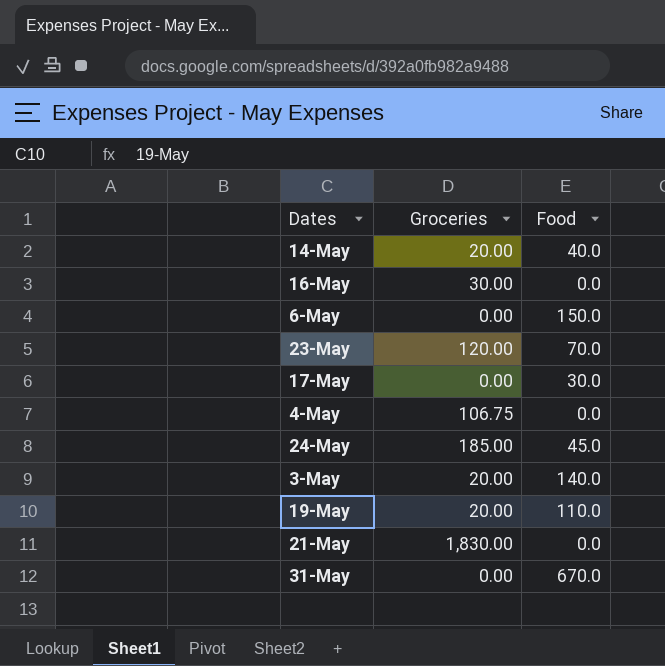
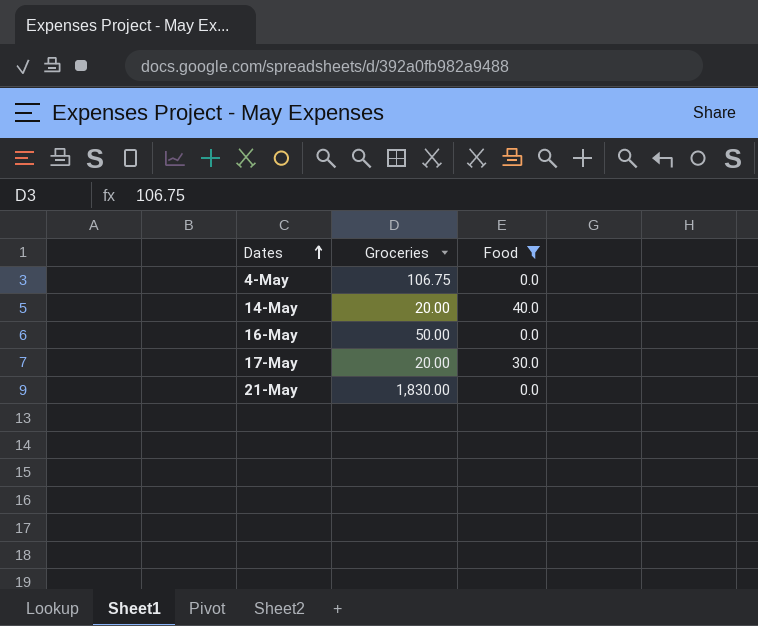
filter: none -> Food <= 40.0
row order: none -> Dates ascending
16-May | Groceries: 30.00 -> 50.00
17-May | Groceries: 0.00 -> 20.00

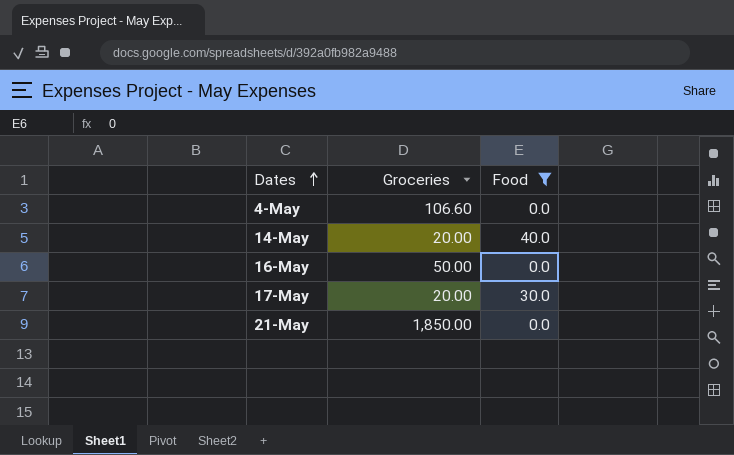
4-May | Groceries: 106.75 -> 106.60
21-May | Groceries: 1,830.00 -> 1,850.00

